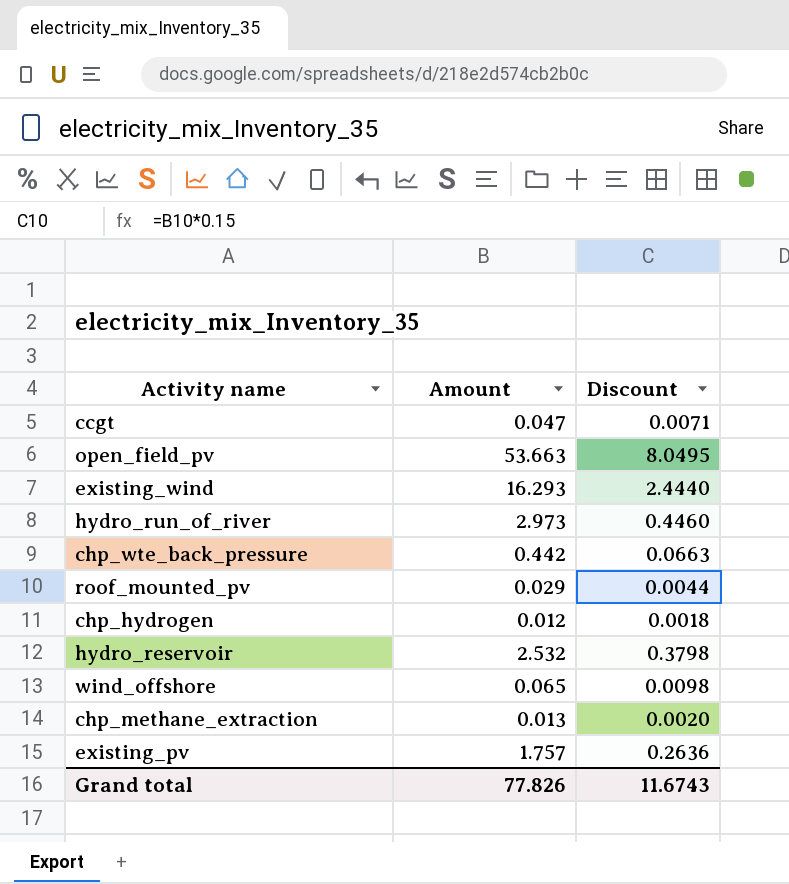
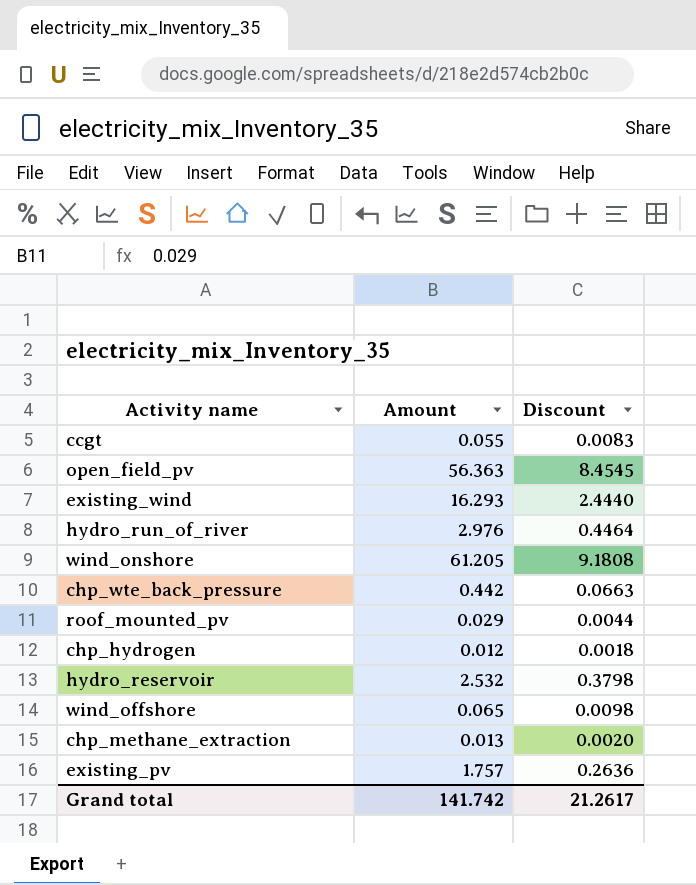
ccgt | Amount: 0.047 -> 0.055
ccgt | Discount: 0.0071 -> 0.0083
open_field_pv | Amount: 53.663 -> 56.363
open_field_pv | Discount: 8.0495 -> 8.4545
hydro_run_of_river | Amount: 2.973 -> 2.976
hydro_run_of_river | Discount: 0.4460 -> 0.4464
row wind_onshore: none -> 61.205 | 9.1808
Grand total | Amount: 77.826 -> 141.742
Grand total | Discount: 11.6743 -> 21.2617

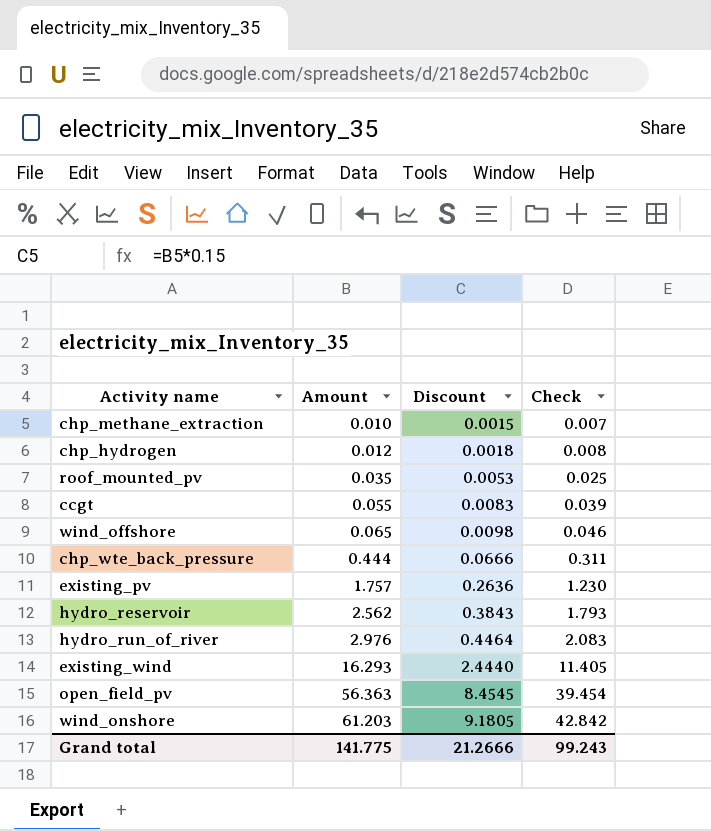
row order: none -> Amount ascending
column Check | formula: none -> [Amount] * 0.7
chp_methane_extraction | Amount: 0.013 -> 0.010
chp_methane_extraction | Discount: 0.0020 -> 0.0015
roof_mounted_pv | Amount: 0.029 -> 0.035
roof_mounted_pv | Discount: 0.0044 -> 0.0053
chp_wte_back_pressure | Amount: 0.442 -> 0.444
chp_wte_back_pressure | Discount: 0.0663 -> 0.0666
hydro_reservoir | Amount: 2.532 -> 2.562
hydro_reservoir | Discount: 0.3798 -> 0.3843
wind_onshore | Amount: 61.205 -> 61.203
wind_onshore | Discount: 9.1808 -> 9.1805
Grand total | Amount: 141.742 -> 141.775
Grand total | Discount: 21.2617 -> 21.2666

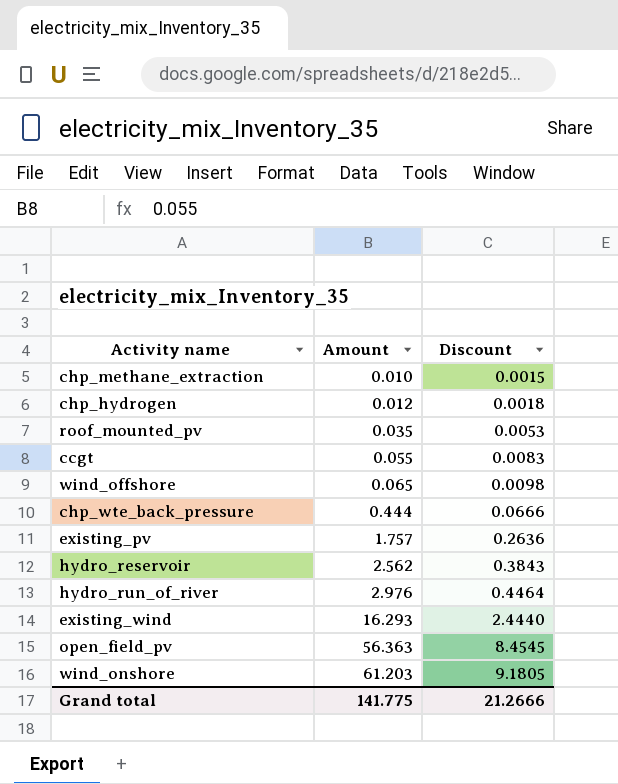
column Check | formula: [Amount] * 0.7 -> none

